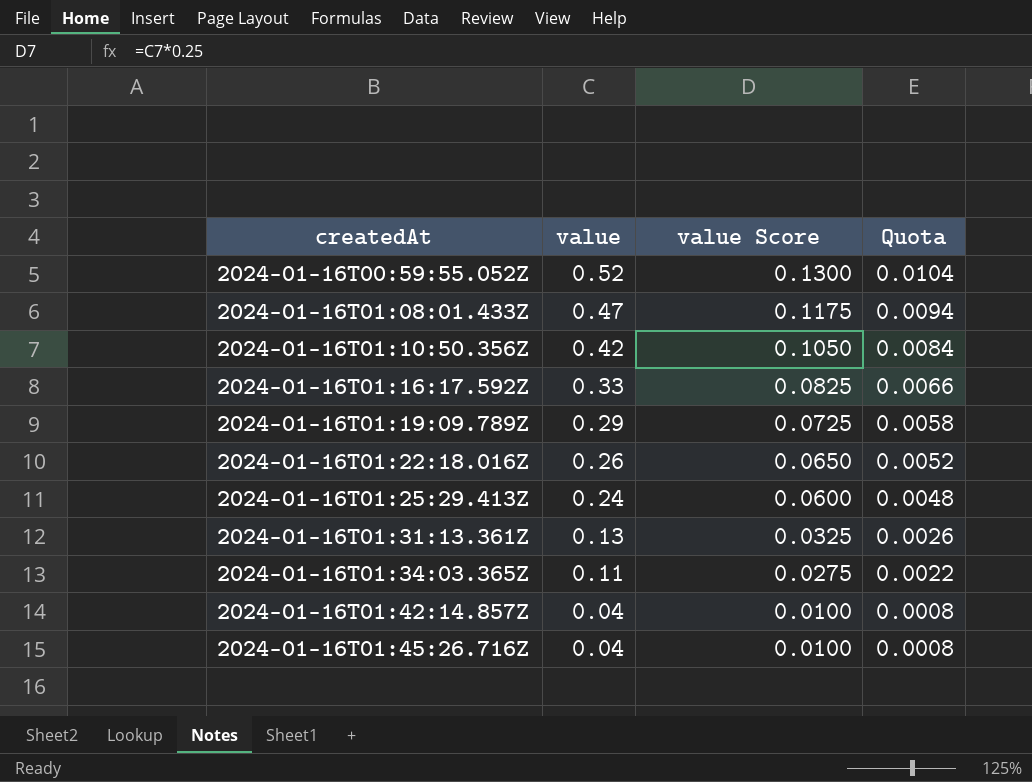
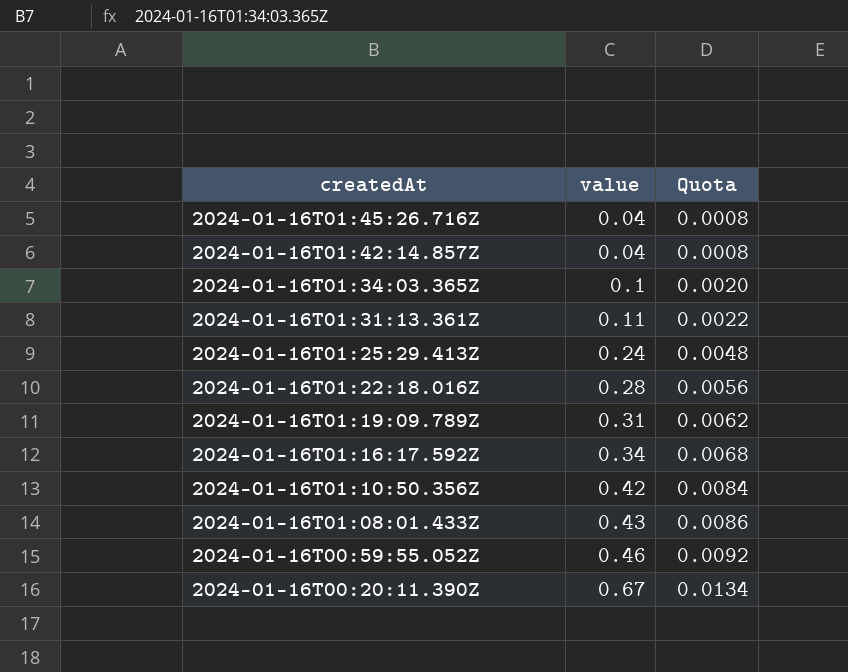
row order: createdAt ascending -> createdAt descending
column value Score | formula: [value] * 0.25 -> none
2024-01-16T01:34:03.365Z | value: 0.11 -> 0.1
2024-01-16T01:34:03.365Z | Quota: 0.0022 -> 0.0020
2024-01-16T01:31:13.361Z | value: 0.13 -> 0.11
2024-01-16T01:31:13.361Z | Quota: 0.0026 -> 0.0022
2024-01-16T01:22:18.016Z | value: 0.26 -> 0.28
2024-01-16T01:22:18.016Z | Quota: 0.0052 -> 0.0056
2024-01-16T01:19:09.789Z | value: 0.29 -> 0.31
2024-01-16T01:19:09.789Z | Quota: 0.0058 -> 0.0062
2024-01-16T01:16:17.592Z | value: 0.33 -> 0.34
2024-01-16T01:16:17.592Z | Quota: 0.0066 -> 0.0068
2024-01-16T01:08:01.433Z | value: 0.47 -> 0.43
2024-01-16T01:08:01.433Z | Quota: 0.0094 -> 0.0086
2024-01-16T00:59:55.052Z | value: 0.52 -> 0.46
2024-01-16T00:59:55.052Z | Quota: 0.0104 -> 0.0092
row 2024-01-16T00:20:11.390Z: none -> 0.67 | 0.0134

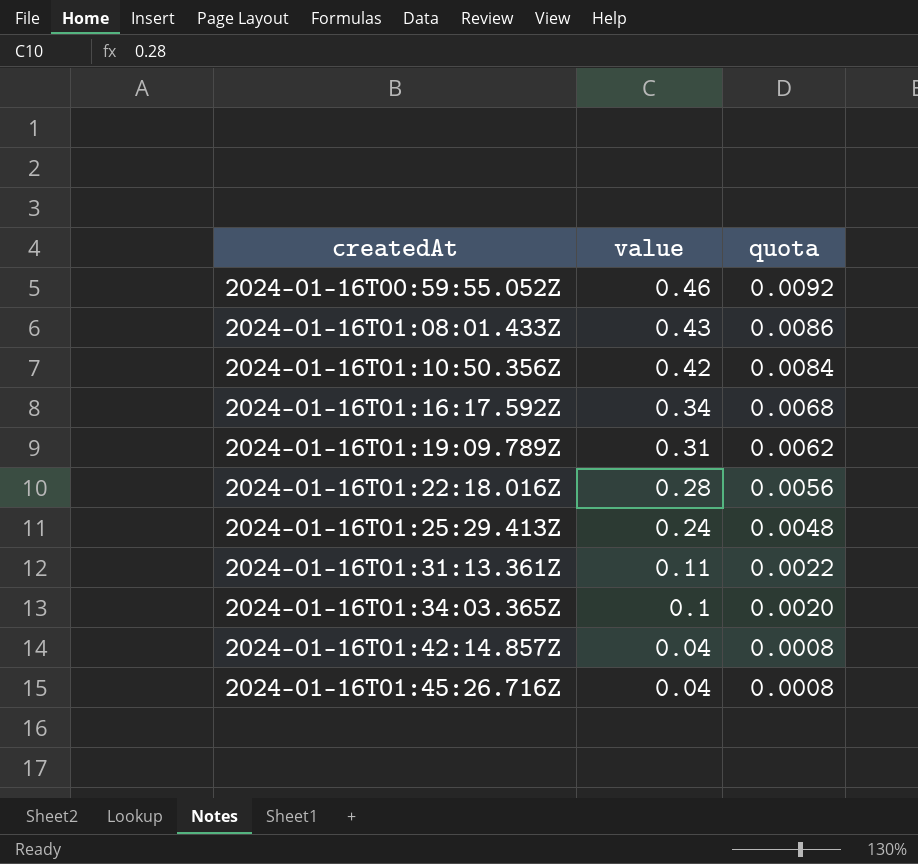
row order: createdAt descending -> createdAt ascending
column name: Quota -> quota
row 2024-01-16T00:20:11.390Z: 0.67 | 0.0134 -> none

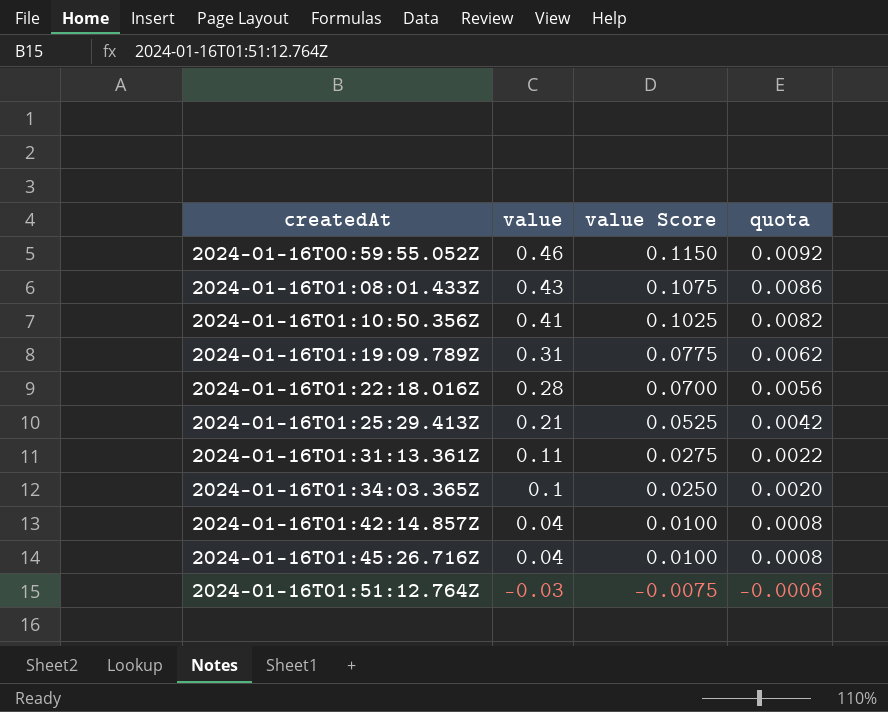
column value Score | formula: none -> [value] * 0.25
row 2024-01-16T01:16:17.592Z: 0.34 | 0.0068 -> none
2024-01-16T01:10:50.356Z | value: 0.42 -> 0.41
2024-01-16T01:10:50.356Z | quota: 0.0084 -> 0.0082
2024-01-16T01:25:29.413Z | value: 0.24 -> 0.21
2024-01-16T01:25:29.413Z | quota: 0.0048 -> 0.0042
row 2024-01-16T01:51:12.764Z: none -> -0.03 | -0.0075 | -0.0006

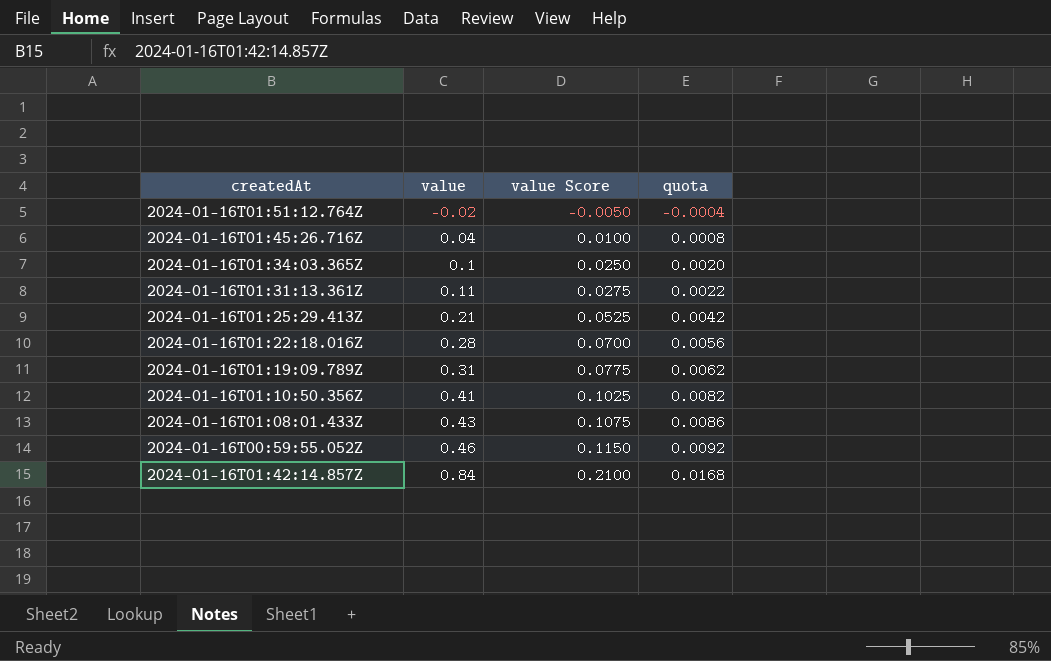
row order: createdAt ascending -> value ascending
2024-01-16T01:51:12.764Z | value: -0.03 -> -0.02
2024-01-16T01:51:12.764Z | value Score: -0.0075 -> -0.0050
2024-01-16T01:51:12.764Z | quota: -0.0006 -> -0.0004
2024-01-16T01:42:14.857Z | value: 0.04 -> 0.84
2024-01-16T01:42:14.857Z | value Score: 0.0100 -> 0.2100
2024-01-16T01:42:14.857Z | quota: 0.0008 -> 0.0168

